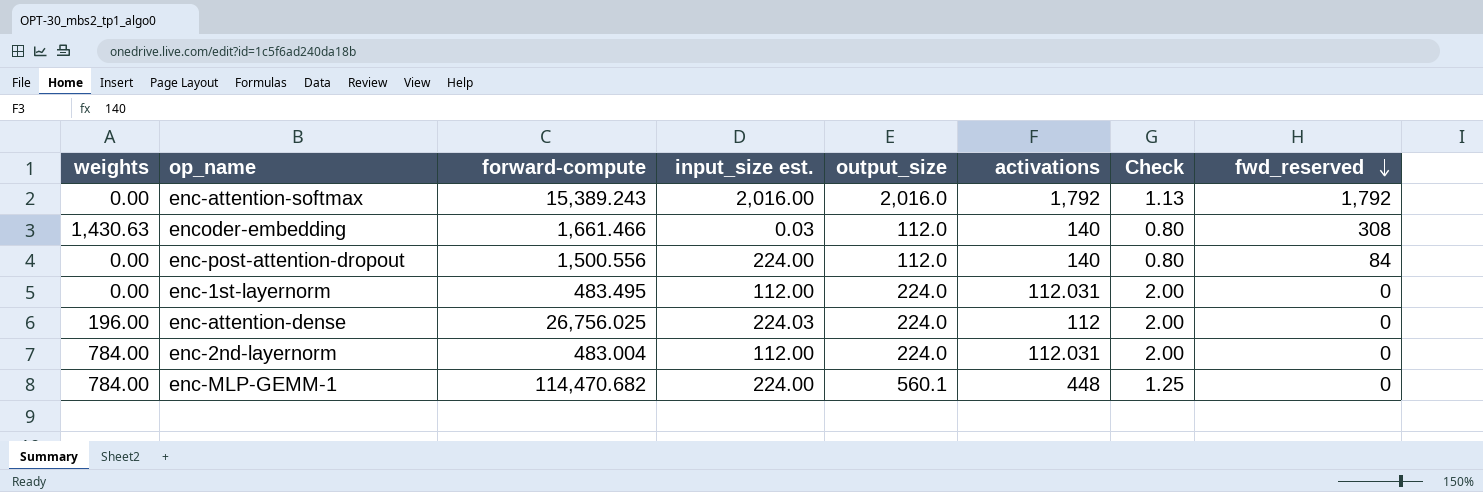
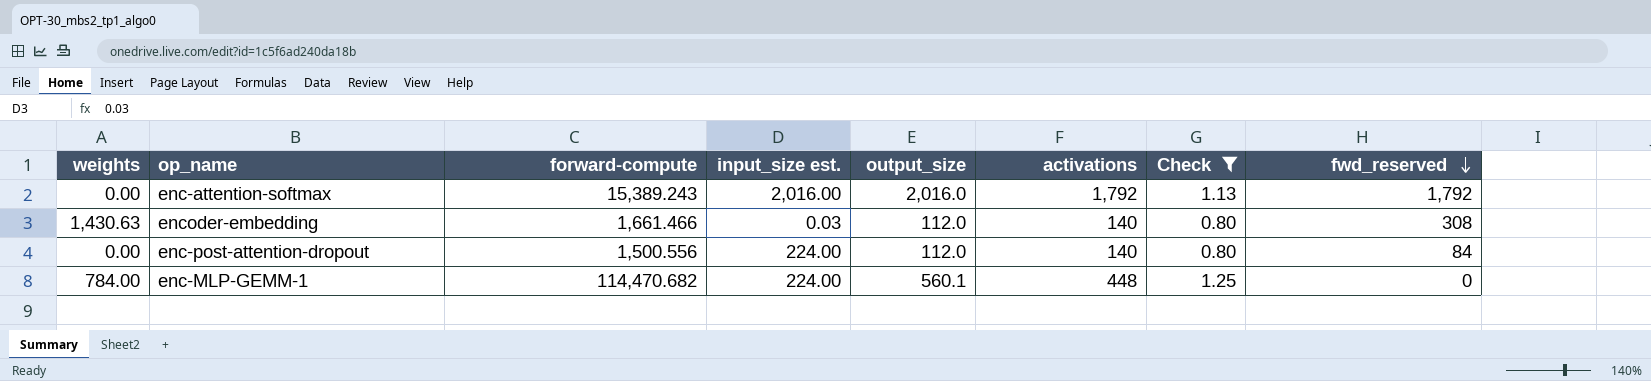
filter: none -> Check != 2.00

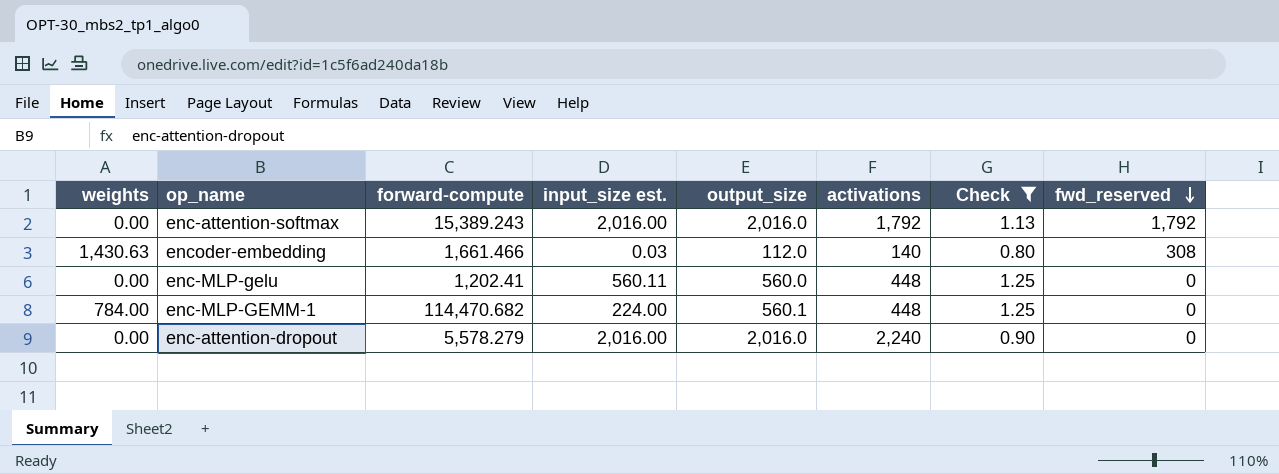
row enc-post-attention-dropout: 0.00 | 1,500.556 | 224.00 | 112.0 | 140 | 0.80 | 84 -> none
row enc-MLP-gelu: none -> 0.00 | 1,202.41 | 560.11 | 560.0 | 448 | 1.25 | 0
row enc-attention-dropout: none -> 0.00 | 5,578.279 | 2,016.00 | 2,016.0 | 2,240 | 0.90 | 0

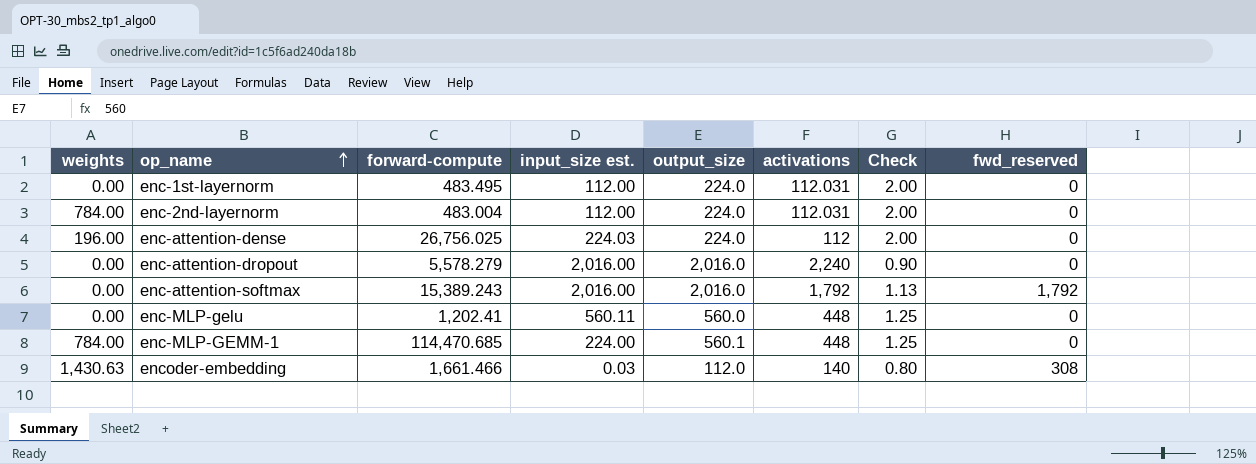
filter: Check != 2.00 -> none
row order: fwd_reserved descending -> op_name ascending
enc-MLP-GEMM-1 | forward-compute: 114,470.682 -> 114,470.685

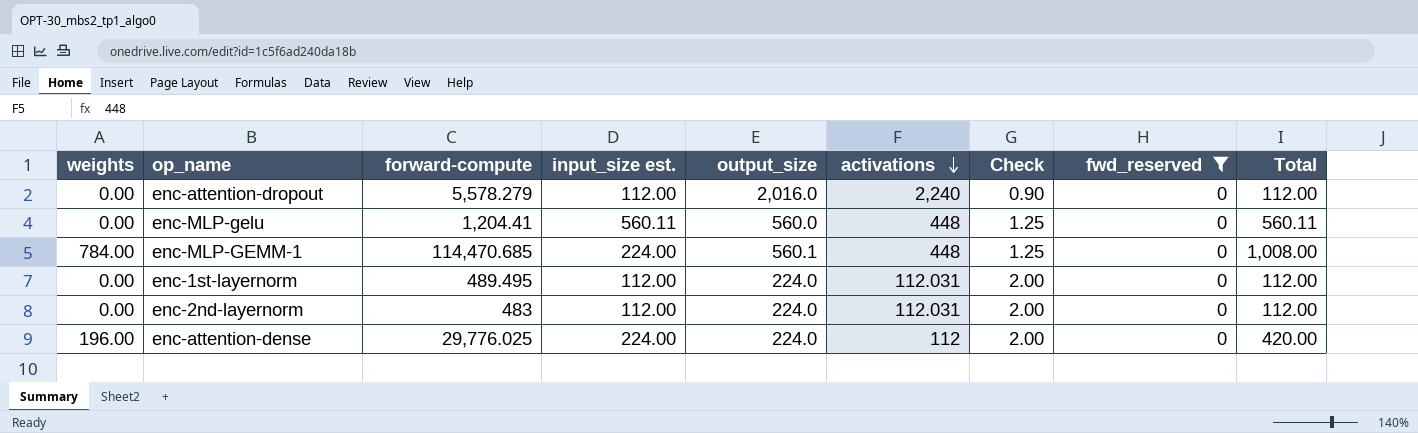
filter: none -> fwd_reserved = 0
row order: op_name ascending -> activations descending
column Total | formula: none -> [weights] + [input_size est.]
enc-attention-dropout | input_size est.: 2,016.00 -> 112.00
enc-MLP-gelu | forward-compute: 1,202.41 -> 1,204.41
enc-1st-layernorm | forward-compute: 483.495 -> 489.495
enc-2nd-layernorm | weights: 784.00 -> 0.00
enc-2nd-layernorm | forward-compute: 483.004 -> 483
enc-attention-dense | forward-compute: 26,756.025 -> 29,776.025
enc-attention-dense | input_size est.: 224.03 -> 224.00

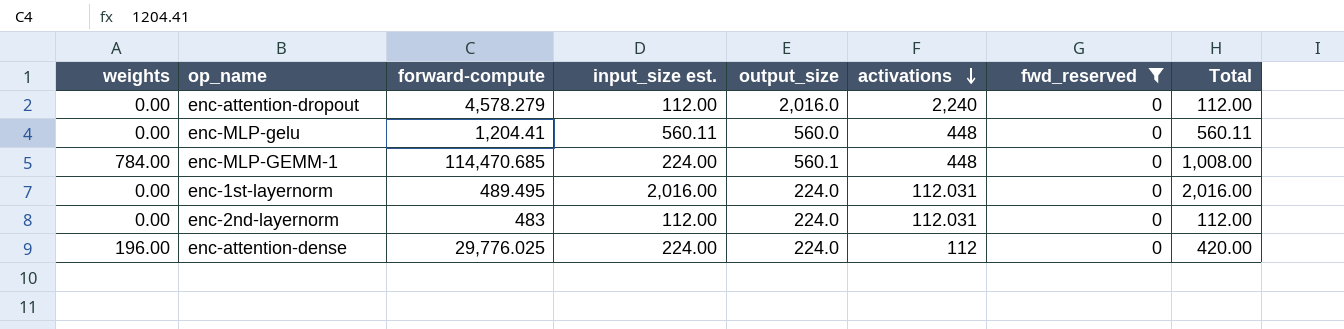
column Check | formula: [output_size] / [activations] -> none
enc-attention-dropout | forward-compute: 5,578.279 -> 4,578.279
enc-1st-layernorm | input_size est.: 112.00 -> 2,016.00
enc-1st-layernorm | Total: 112.00 -> 2,016.00

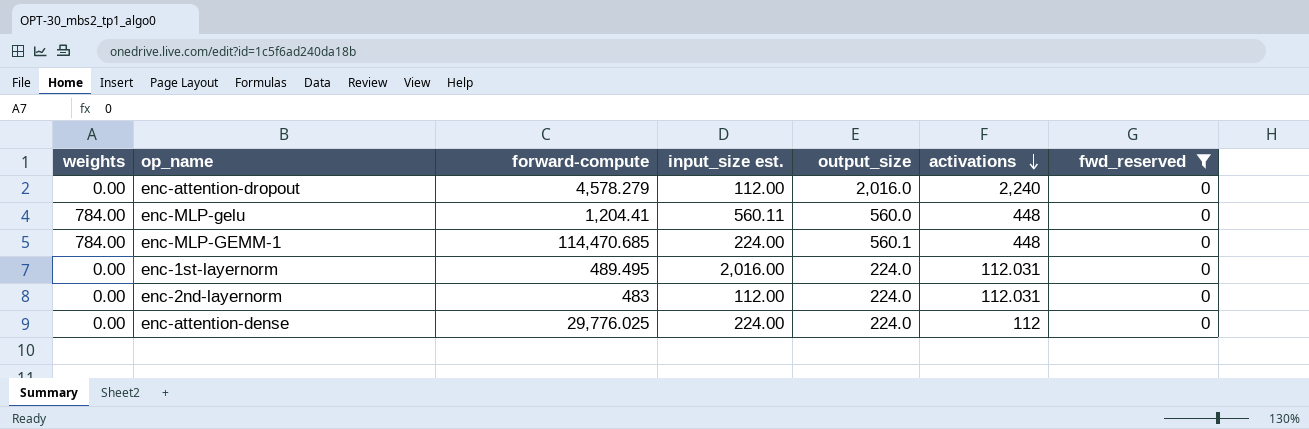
column Total | formula: [weights] + [input_size est.] -> none
enc-MLP-gelu | weights: 0.00 -> 784.00
enc-attention-dense | weights: 196.00 -> 0.00

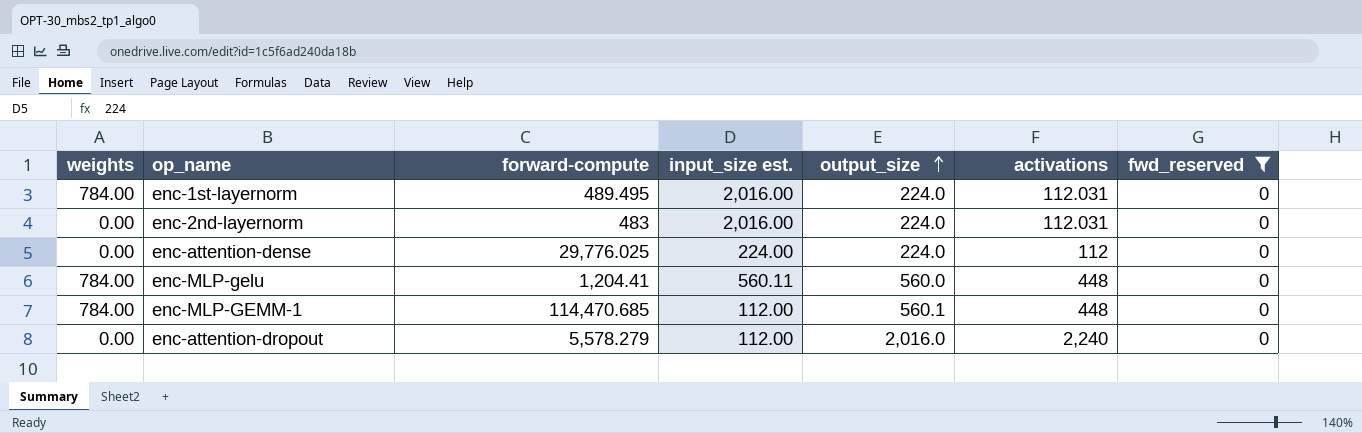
row order: activations descending -> output_size ascending
enc-1st-layernorm | weights: 0.00 -> 784.00
enc-2nd-layernorm | input_size est.: 112.00 -> 2,016.00
enc-MLP-GEMM-1 | input_size est.: 224.00 -> 112.00
enc-attention-dropout | forward-compute: 4,578.279 -> 5,578.279

